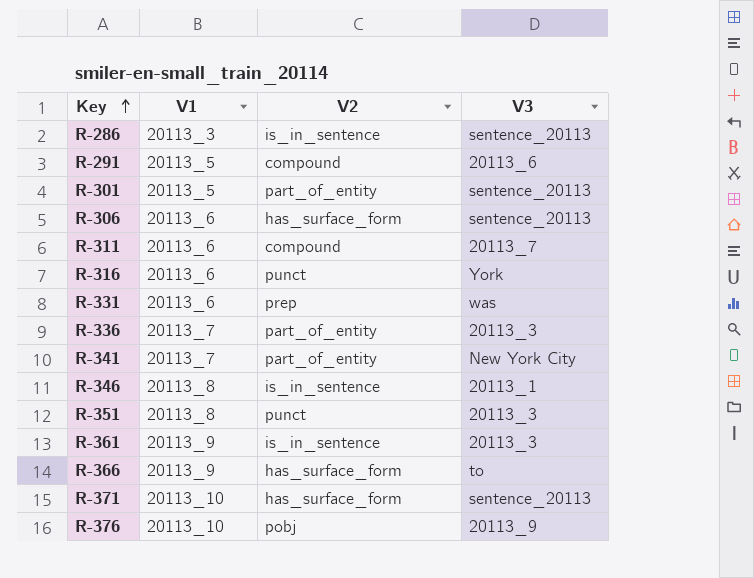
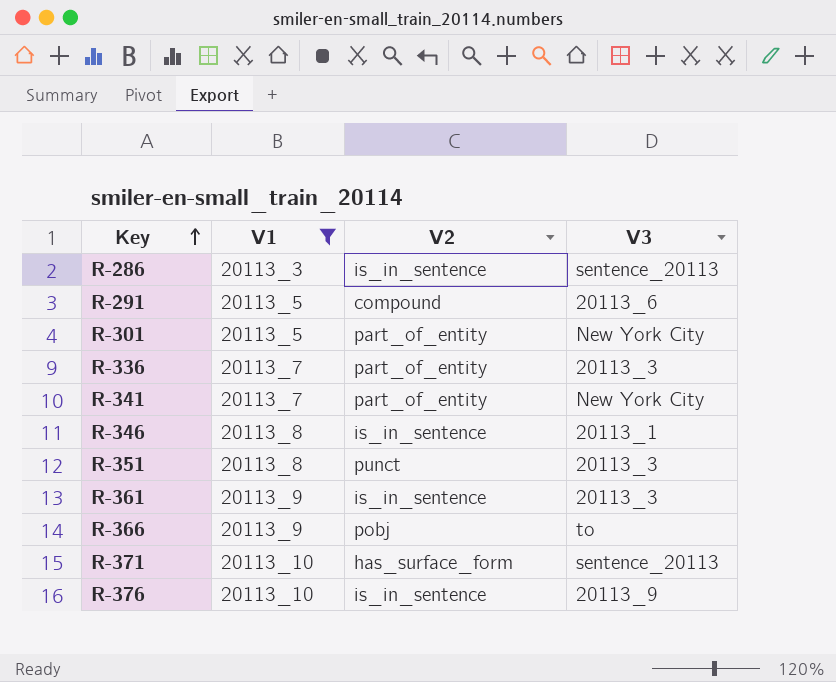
filter: none -> V1 != 20113_6
R-301 | V3: sentence_20113 -> New York City
R-366 | V2: has_surface_form -> pobj
R-376 | V2: pobj -> is_in_sentence

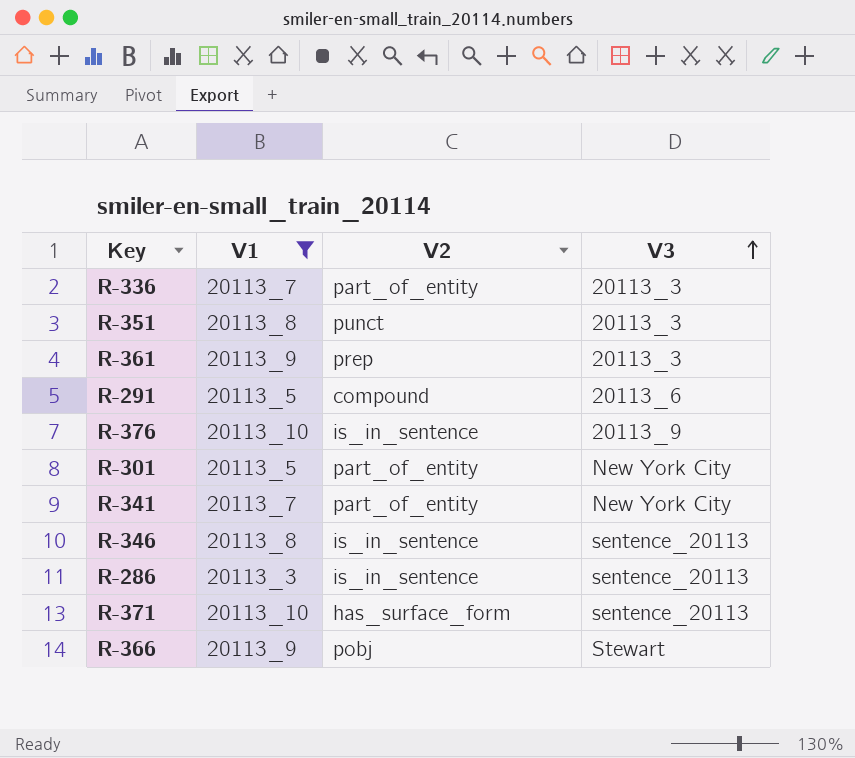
row order: Key ascending -> V3 ascending
R-361 | V2: is_in_sentence -> prep
R-346 | V3: 20113_1 -> sentence_20113
R-366 | V3: to -> Stewart

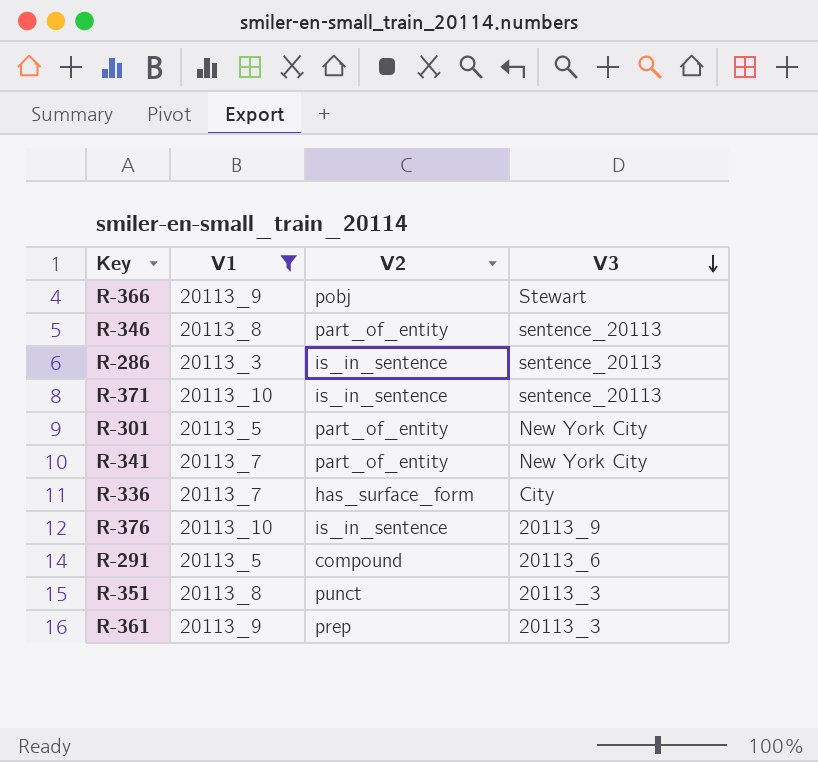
row order: V3 ascending -> V3 descending
R-346 | V2: is_in_sentence -> part_of_entity
R-371 | V2: has_surface_form -> is_in_sentence
R-336 | V2: part_of_entity -> has_surface_form
R-336 | V3: 20113_3 -> City

